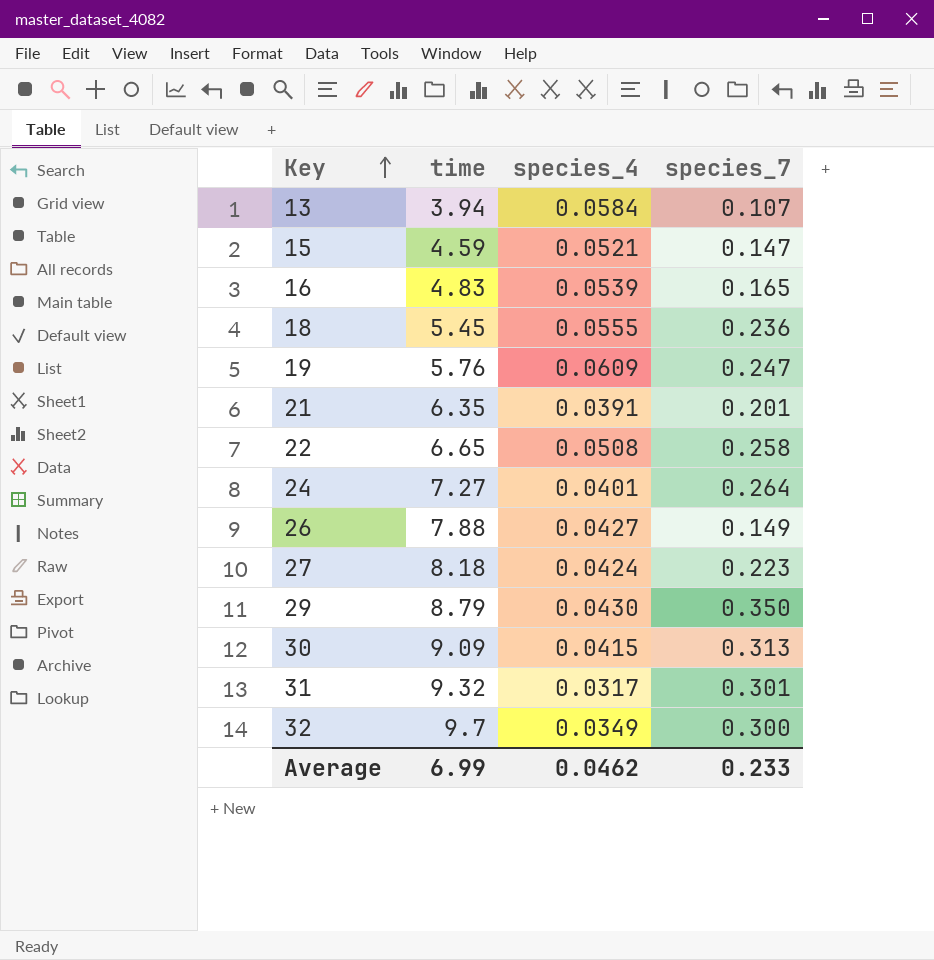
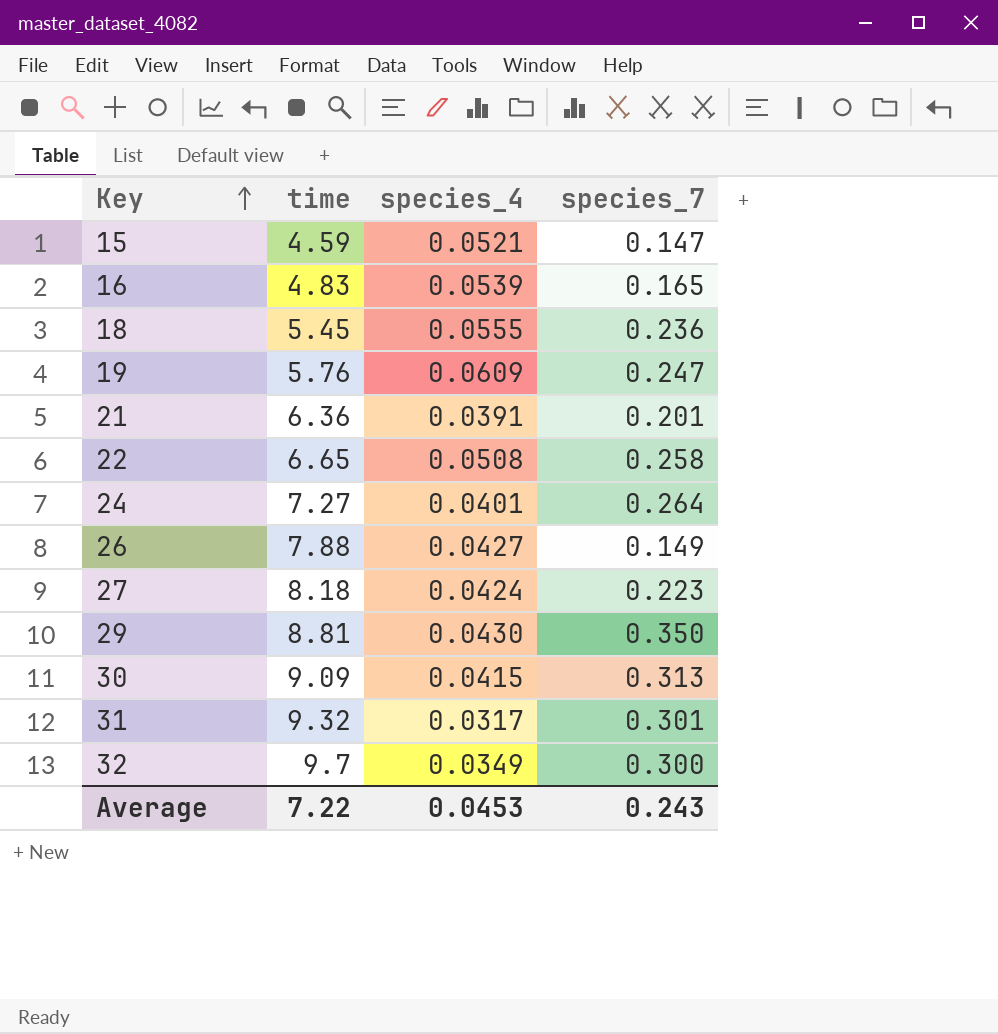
row 13: 3.94 | 0.0584 | 0.107 -> none
21 | time: 6.35 -> 6.36
29 | time: 8.79 -> 8.81
Average | time: 6.99 -> 7.22
Average | species_4: 0.0462 -> 0.0453
Average | species_7: 0.233 -> 0.243

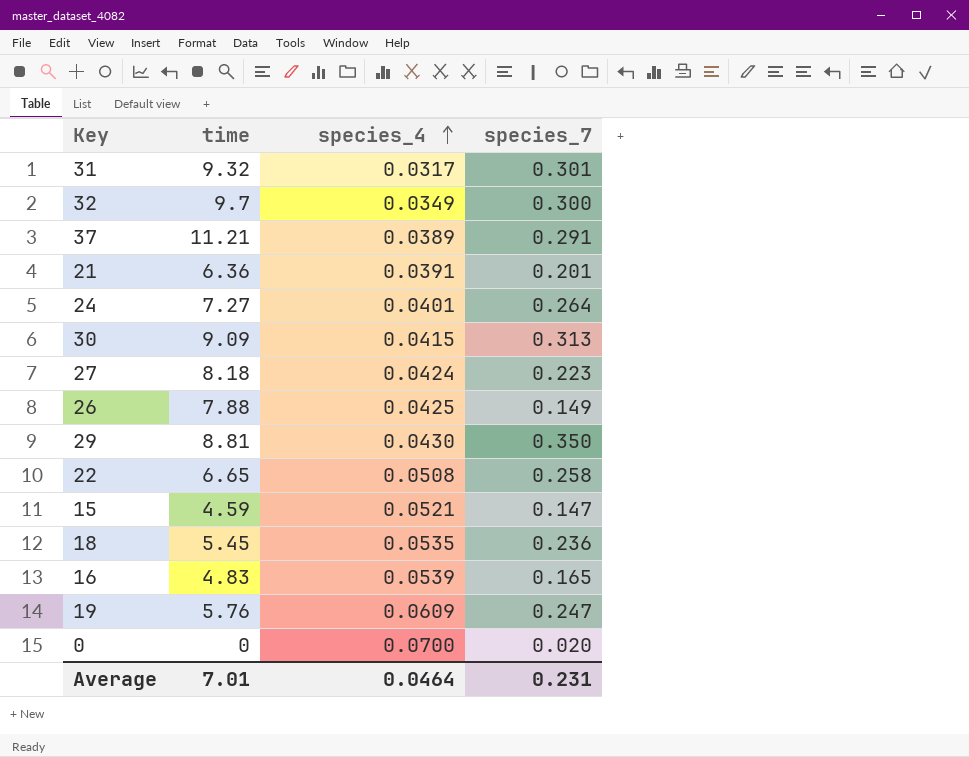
row order: Key ascending -> species_4 ascending
row 37: none -> 11.21 | 0.0389 | 0.291
26 | species_4: 0.0427 -> 0.0425
18 | species_4: 0.0555 -> 0.0535
row 0: none -> 0 | 0.0700 | 0.020
Average | time: 7.22 -> 7.01
Average | species_4: 0.0453 -> 0.0464
Average | species_7: 0.243 -> 0.231

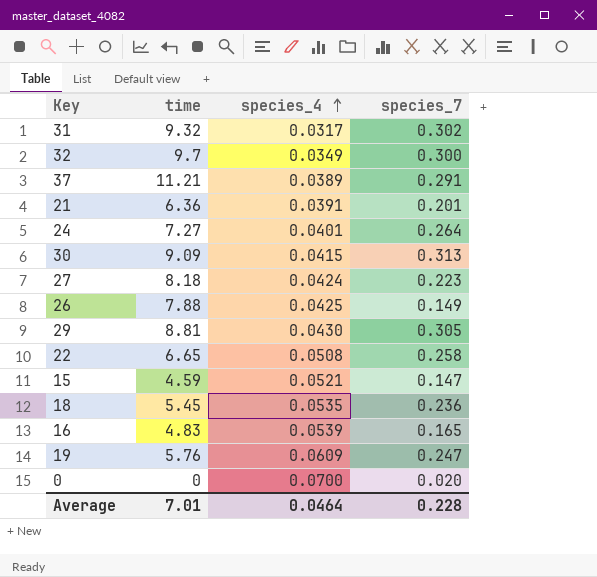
31 | species_7: 0.301 -> 0.302
29 | species_7: 0.350 -> 0.305
Average | species_7: 0.231 -> 0.228

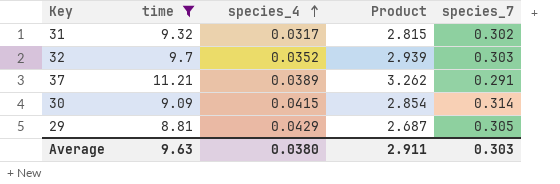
filter: none -> time >= 8.81
column Product | formula: none -> [time] * [species_7]
32 | species_4: 0.0349 -> 0.0352
32 | species_7: 0.300 -> 0.303
30 | species_7: 0.313 -> 0.314
29 | species_4: 0.0430 -> 0.0429
Average | time: 7.01 -> 9.63
Average | species_4: 0.0464 -> 0.0380
Average | species_7: 0.228 -> 0.303

